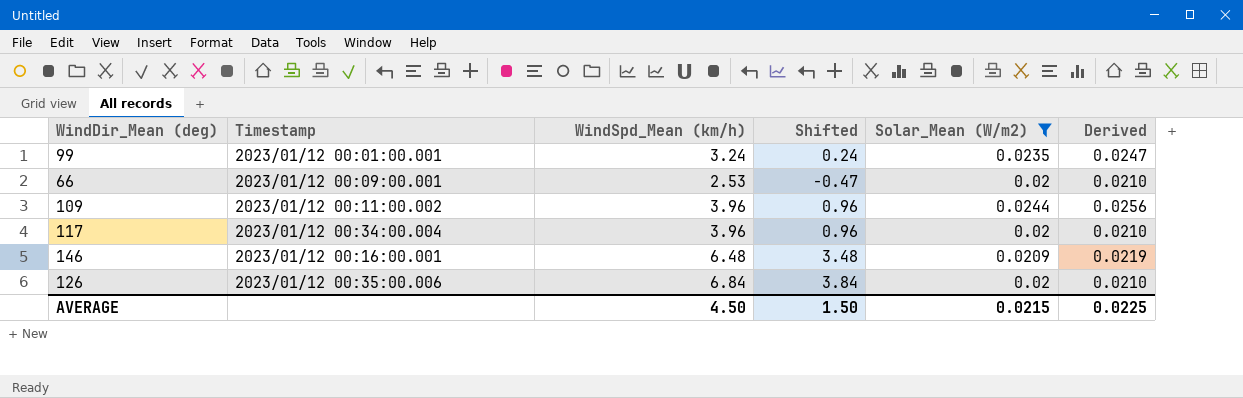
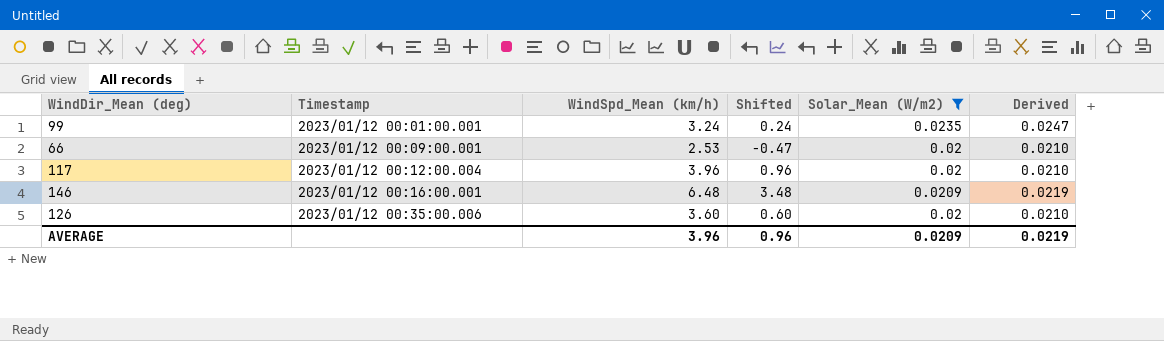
row 109: 2023/01/12 00:11:00.002 | 3.96 | 0.96 | 0.0244 | 0.0256 -> none
117 | Timestamp: 2023/01/12 00:34:00.004 -> 2023/01/12 00:12:00.004
126 | WindSpd_Mean (km/h): 6.84 -> 3.60
126 | Shifted: 3.84 -> 0.60
AVERAGE | WindSpd_Mean (km/h): 4.50 -> 3.96
AVERAGE | Shifted: 1.50 -> 0.96
AVERAGE | Solar_Mean (W/m2): 0.0215 -> 0.0209
AVERAGE | Derived: 0.0225 -> 0.0219

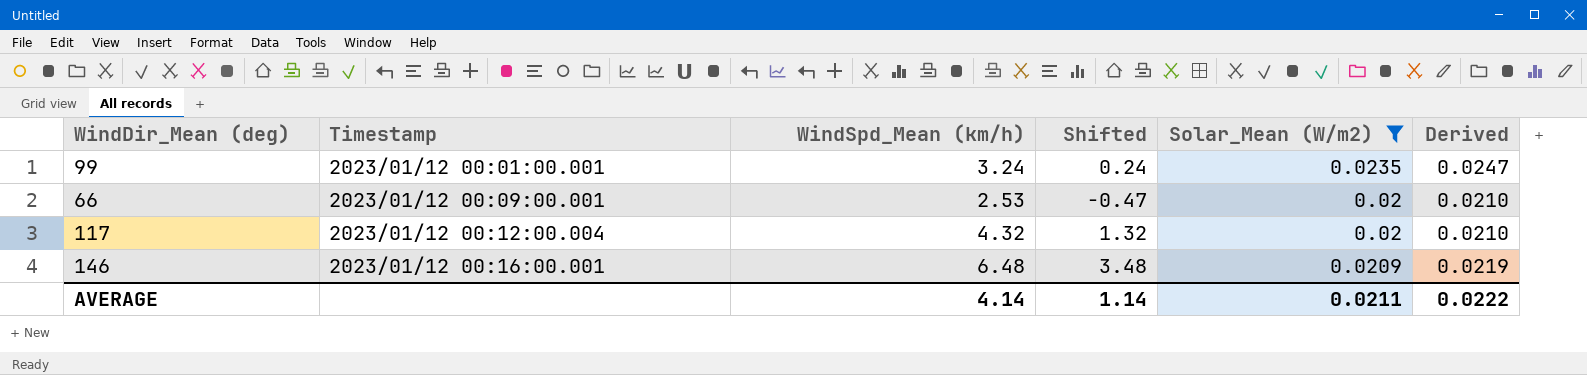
row 126: 2023/01/12 00:35:00.006 | 3.60 | 0.60 | 0.02 | 0.0210 -> none
117 | WindSpd_Mean (km/h): 3.96 -> 4.32
117 | Shifted: 0.96 -> 1.32
AVERAGE | WindSpd_Mean (km/h): 3.96 -> 4.14
AVERAGE | Shifted: 0.96 -> 1.14
AVERAGE | Solar_Mean (W/m2): 0.0209 -> 0.0211
AVERAGE | Derived: 0.0219 -> 0.0222

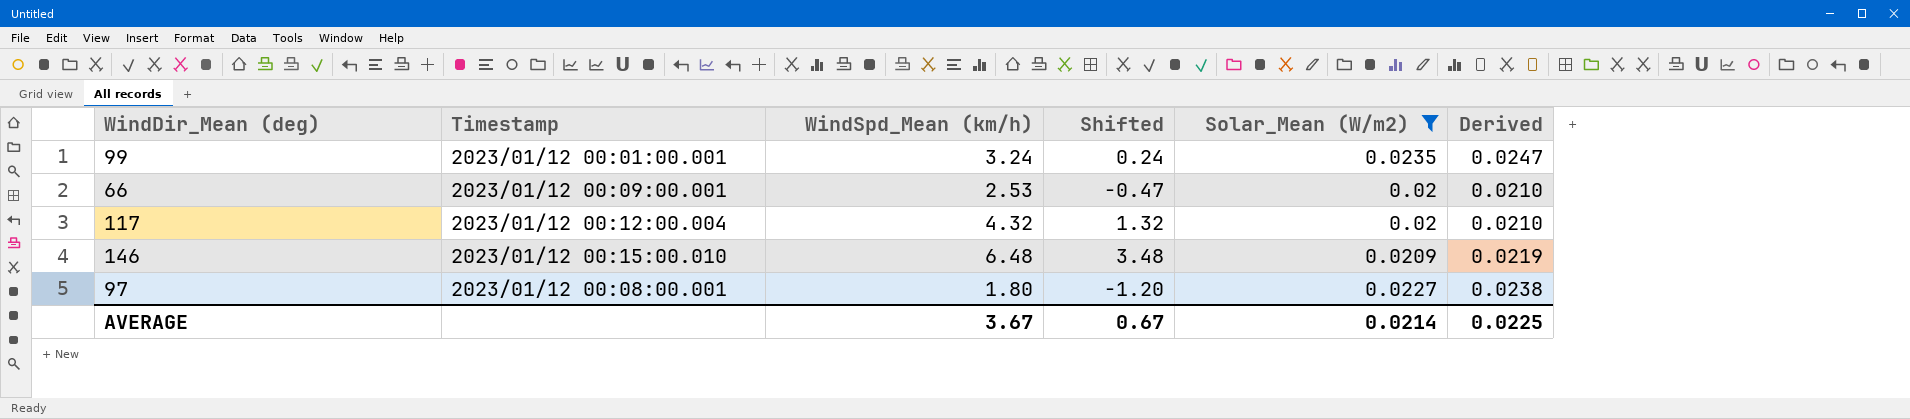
146 | Timestamp: 2023/01/12 00:16:00.001 -> 2023/01/12 00:15:00.010
row 97: none -> 2023/01/12 00:08:00.001 | 1.80 | -1.20 | 0.0227 | 0.0238
AVERAGE | WindSpd_Mean (km/h): 4.14 -> 3.67
AVERAGE | Shifted: 1.14 -> 0.67
AVERAGE | Solar_Mean (W/m2): 0.0211 -> 0.0214
AVERAGE | Derived: 0.0222 -> 0.0225

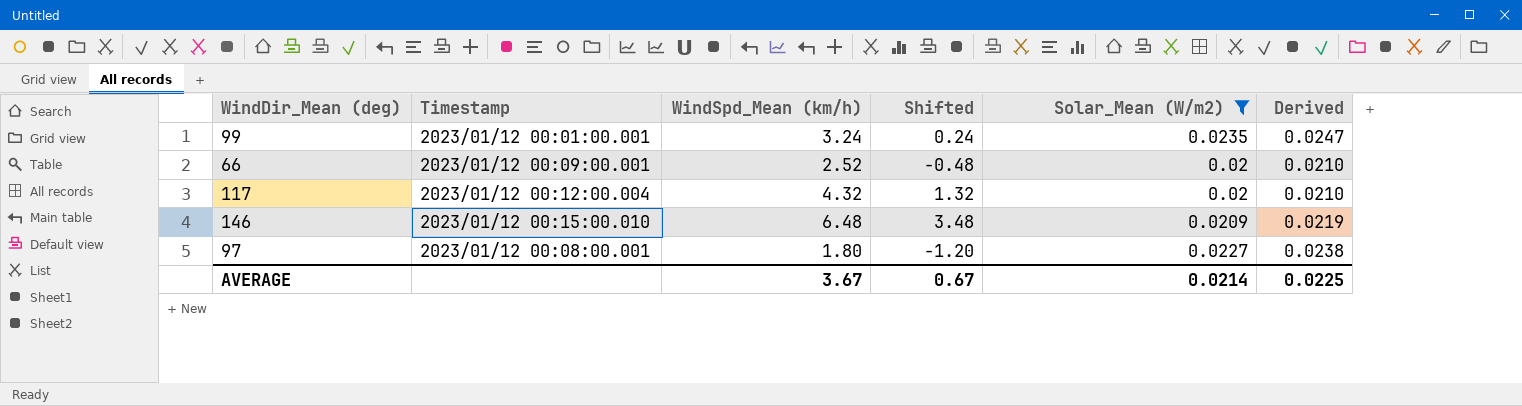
66 | WindSpd_Mean (km/h): 2.53 -> 2.52
66 | Shifted: -0.47 -> -0.48

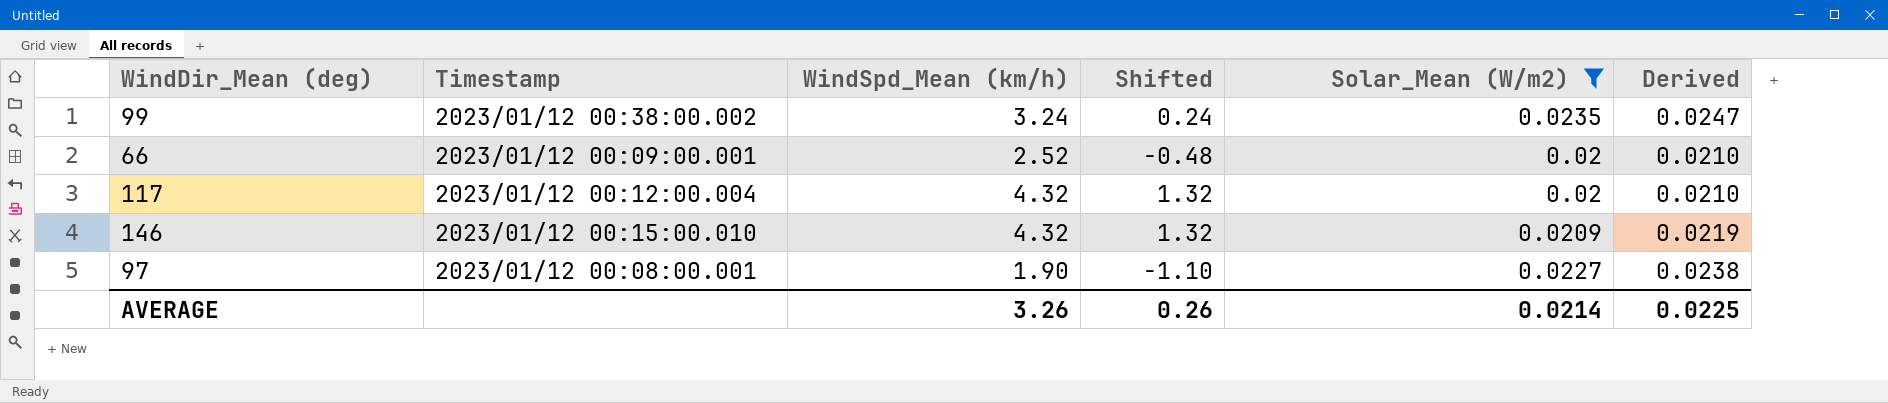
99 | Timestamp: 2023/01/12 00:01:00.001 -> 2023/01/12 00:38:00.002
146 | WindSpd_Mean (km/h): 6.48 -> 4.32
146 | Shifted: 3.48 -> 1.32
97 | WindSpd_Mean (km/h): 1.80 -> 1.90
97 | Shifted: -1.20 -> -1.10
AVERAGE | WindSpd_Mean (km/h): 3.67 -> 3.26
AVERAGE | Shifted: 0.67 -> 0.26

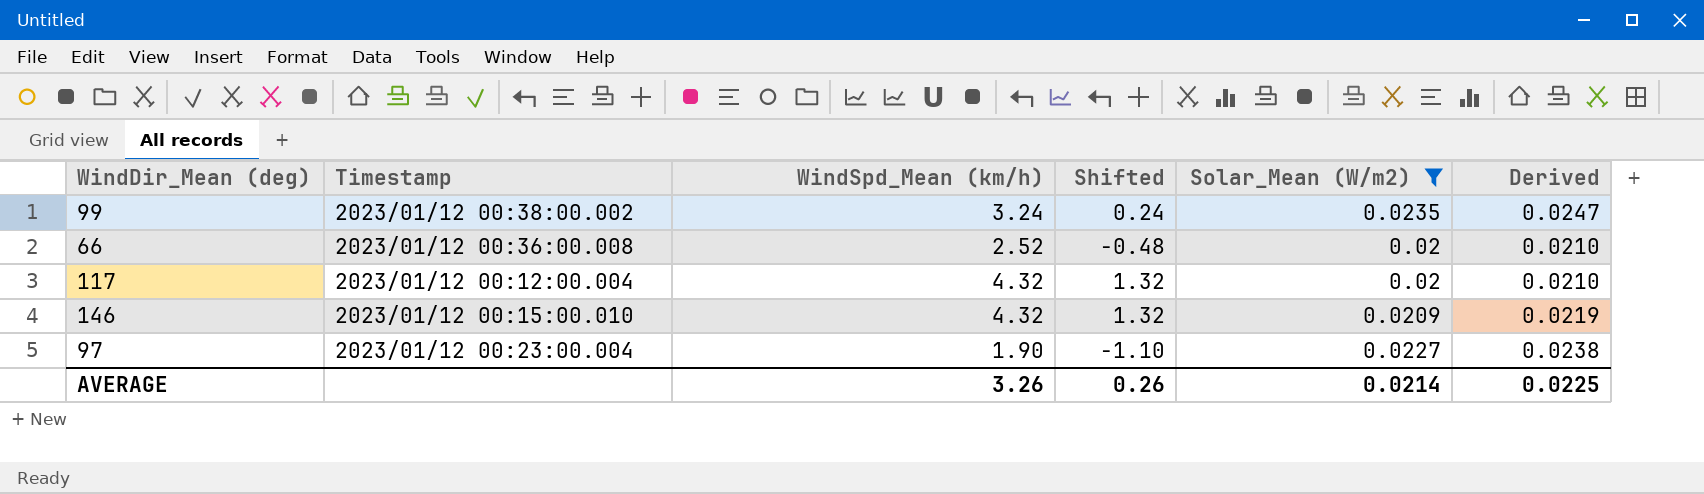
66 | Timestamp: 2023/01/12 00:09:00.001 -> 2023/01/12 00:36:00.008
97 | Timestamp: 2023/01/12 00:08:00.001 -> 2023/01/12 00:23:00.004

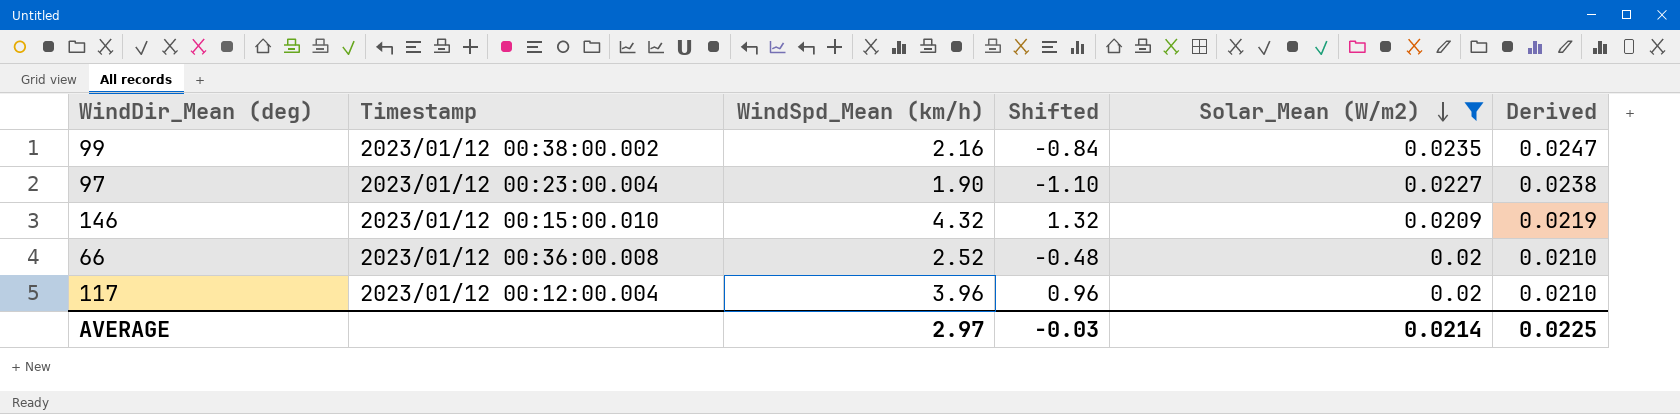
row order: none -> Solar_Mean (W/m2) descending
99 | WindSpd_Mean (km/h): 3.24 -> 2.16
99 | Shifted: 0.24 -> -0.84
117 | WindSpd_Mean (km/h): 4.32 -> 3.96
117 | Shifted: 1.32 -> 0.96
AVERAGE | WindSpd_Mean (km/h): 3.26 -> 2.97
AVERAGE | Shifted: 0.26 -> -0.03

